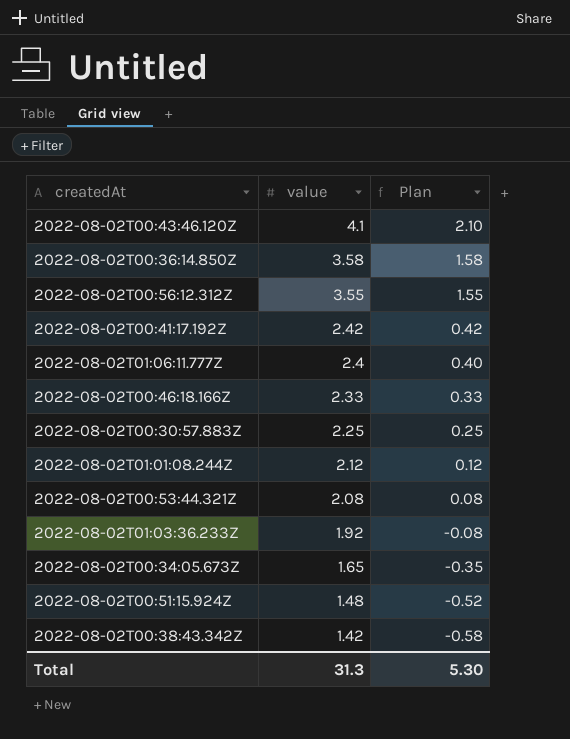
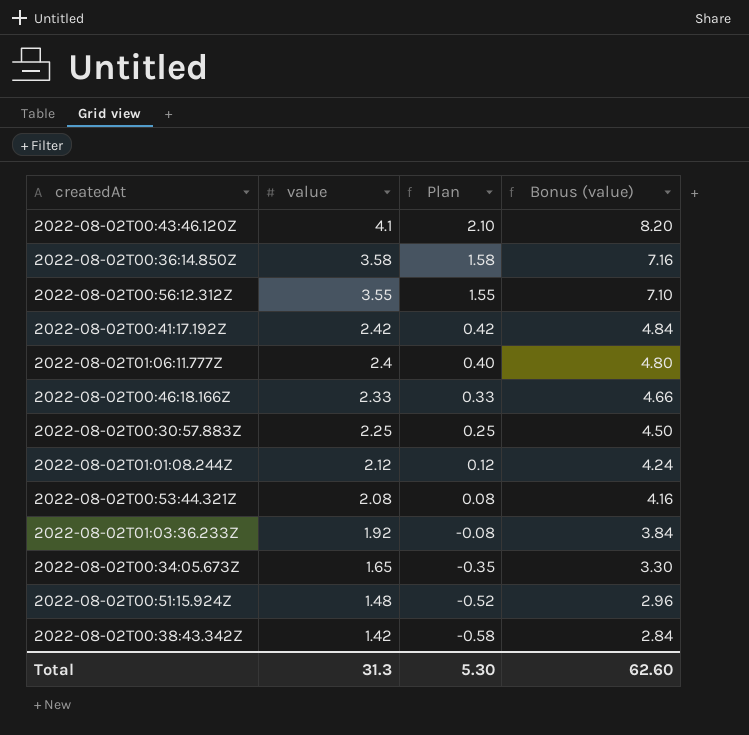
column Bonus (value) | formula: none -> [value] * 2

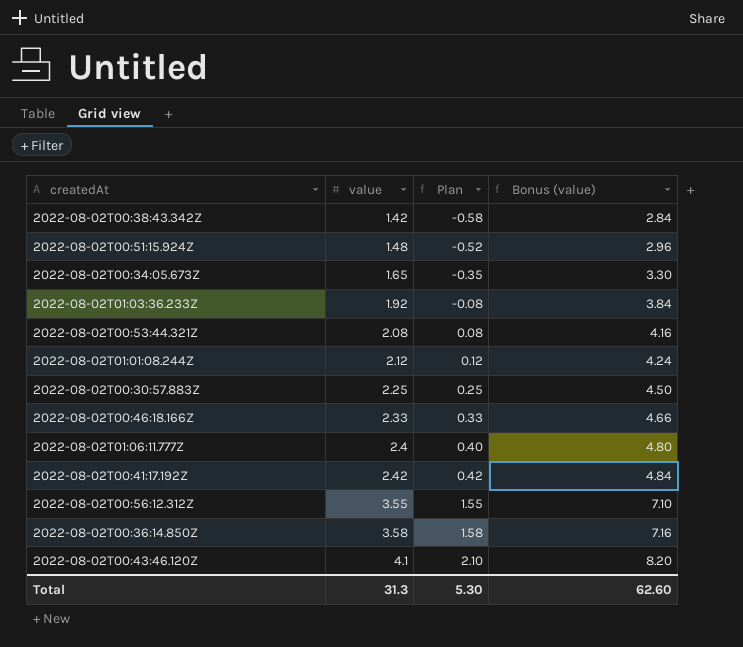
row order: value descending -> value ascending

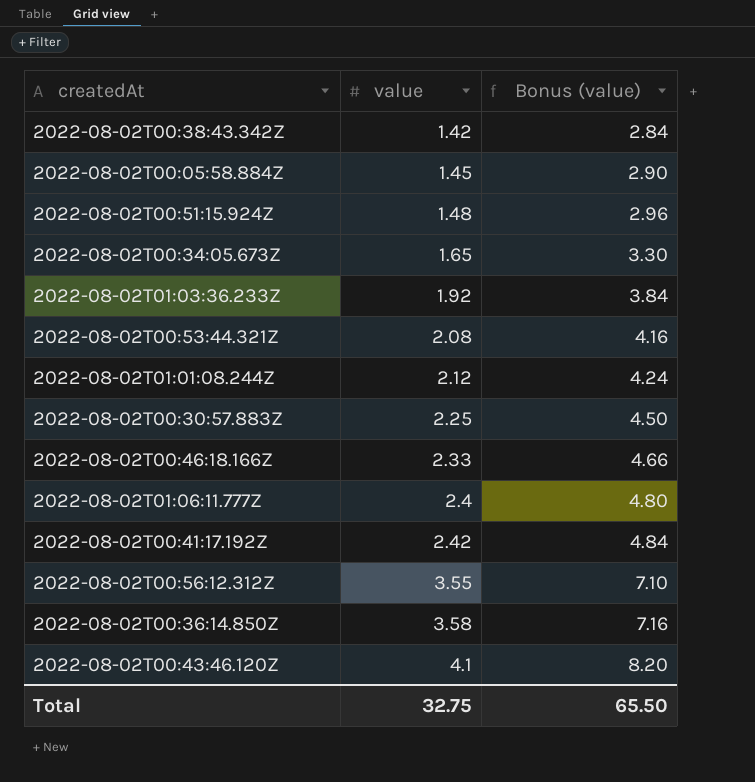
column Plan | formula: [value] - 2 -> none
row 2022-08-02T00:05:58.884Z: none -> 1.45 | 2.90
Total | value: 31.3 -> 32.75
Total | Bonus (value): 62.60 -> 65.50

